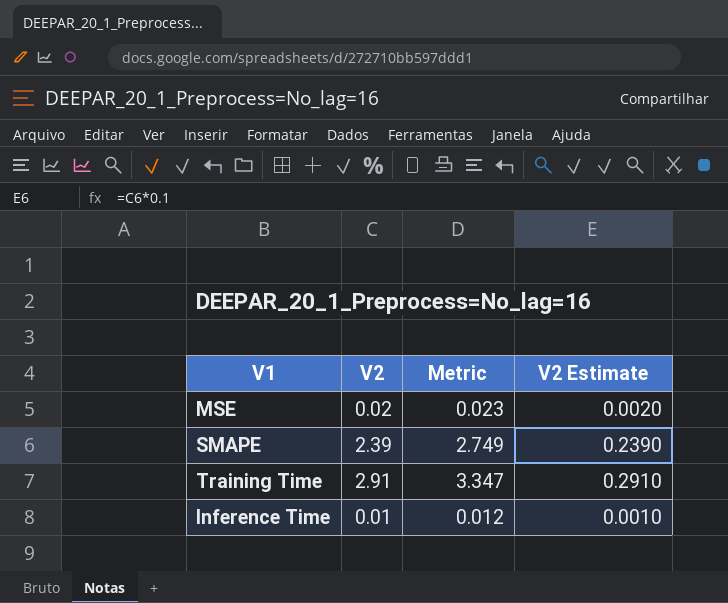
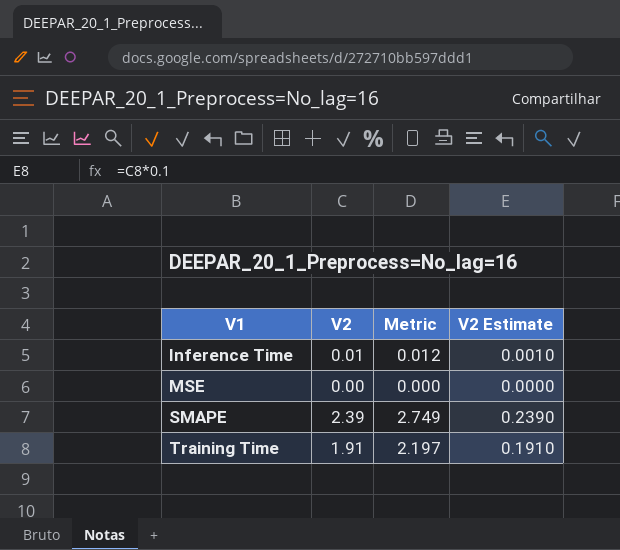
row order: none -> V1 ascending
MSE | V2: 0.02 -> 0.00
MSE | Metric: 0.023 -> 0.000
MSE | V2 Estimate: 0.0020 -> 0.0000
Training Time | V2: 2.91 -> 1.91
Training Time | Metric: 3.347 -> 2.197
Training Time | V2 Estimate: 0.2910 -> 0.1910

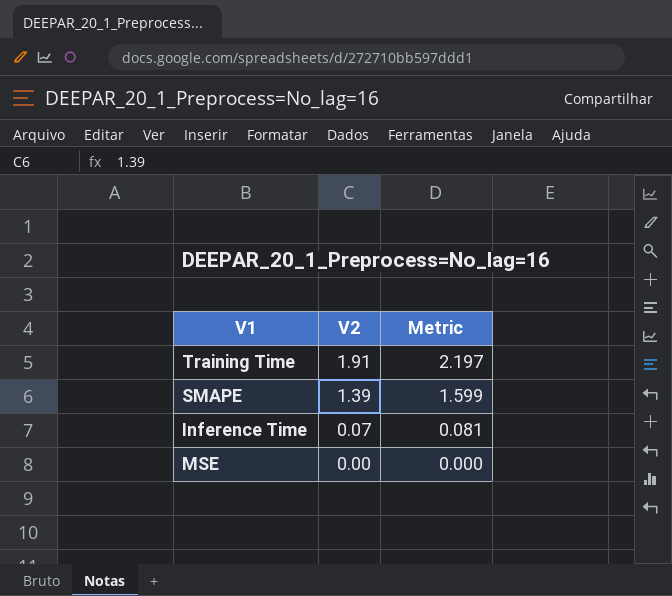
row order: V1 ascending -> V2 descending
column V2 Estimate | formula: [V2] * 0.1 -> none
SMAPE | V2: 2.39 -> 1.39
SMAPE | Metric: 2.749 -> 1.599
Inference Time | V2: 0.01 -> 0.07
Inference Time | Metric: 0.012 -> 0.081

